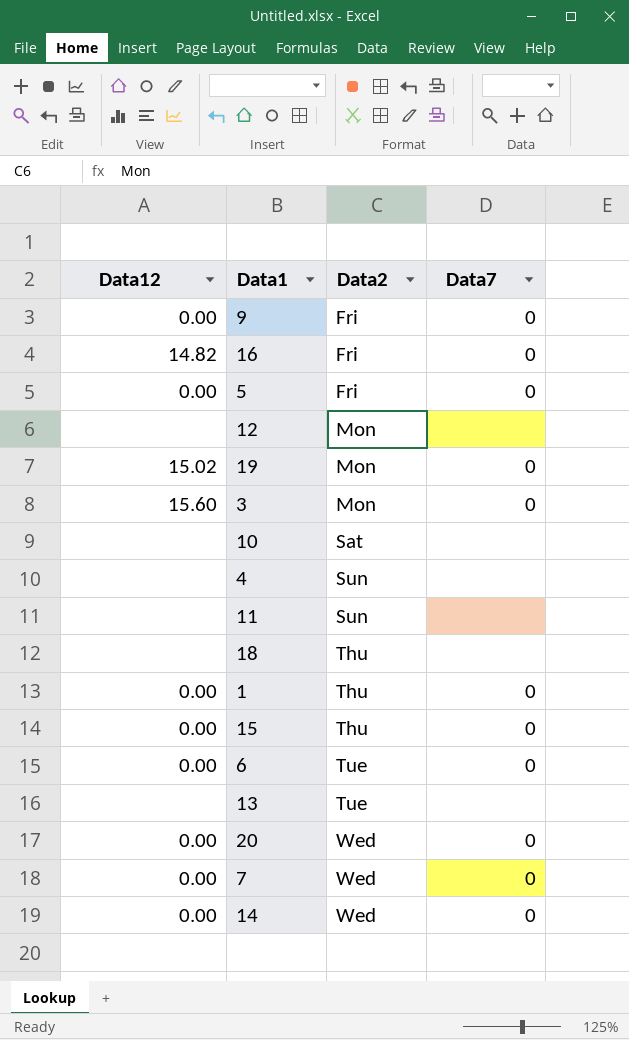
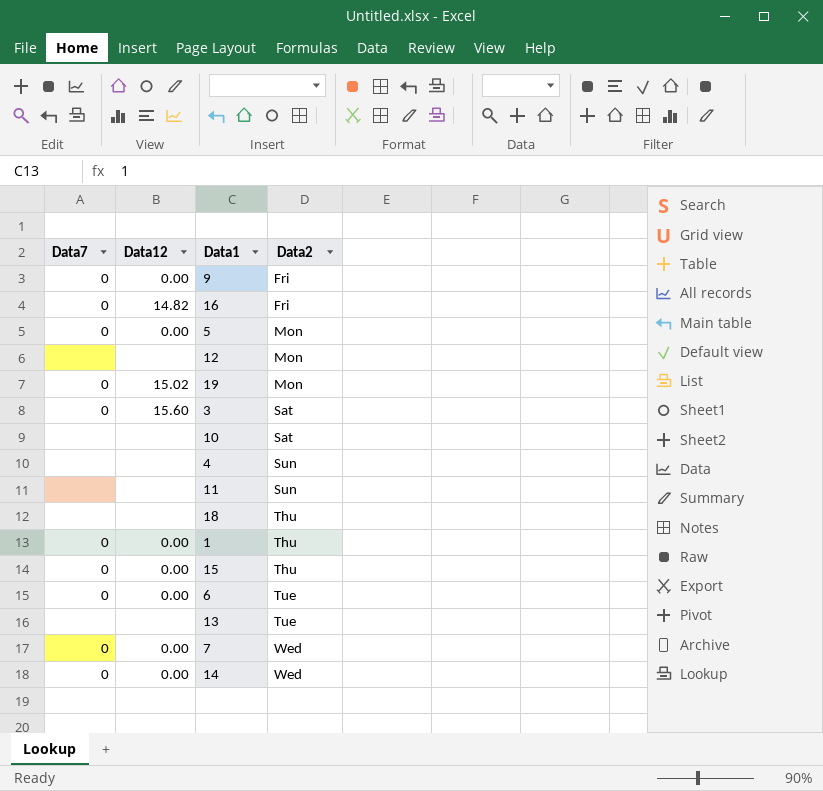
column Data7 | position: 4 -> 1
row 20: 0.00 | Wed | 0 -> none
5 | Data2: Fri -> Mon
3 | Data2: Mon -> Sat

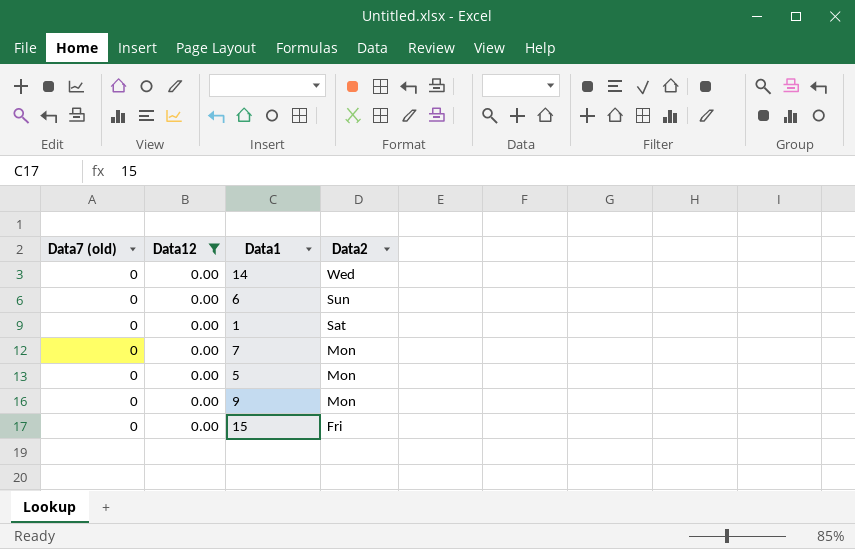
filter: none -> Data12 = 0.00
row order: Data2 ascending -> Data2 descending
column name: Data7 -> Data7 (old)
6 | Data2: Tue -> Sun
1 | Data2: Thu -> Sat
7 | Data2: Wed -> Mon
9 | Data2: Fri -> Mon
15 | Data2: Thu -> Fri

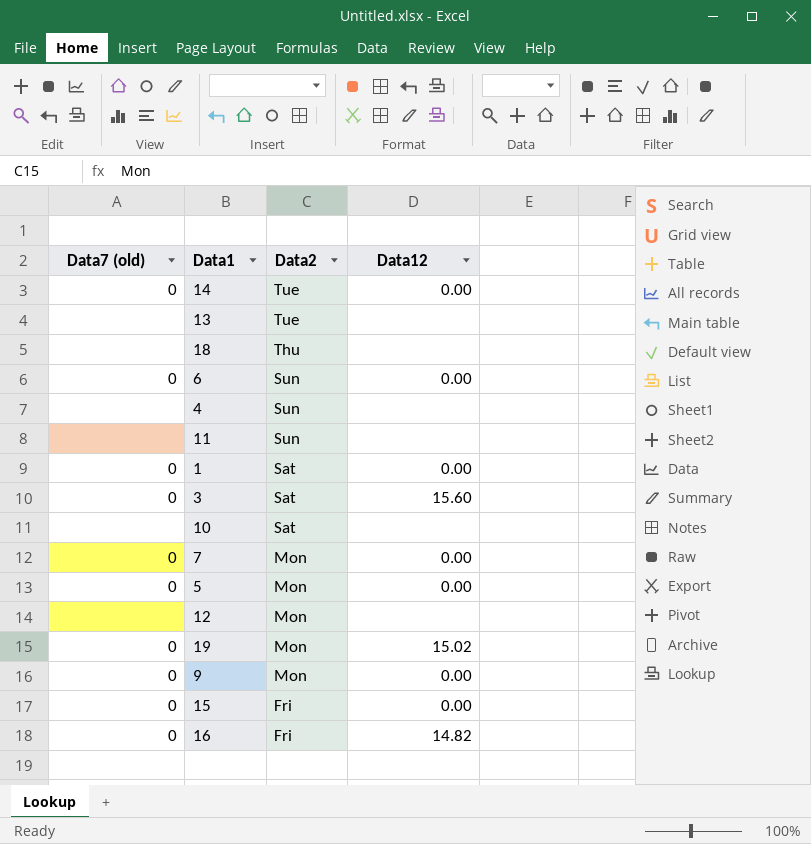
filter: Data12 = 0.00 -> none
column Data12 | position: 2 -> 4
14 | Data2: Wed -> Tue

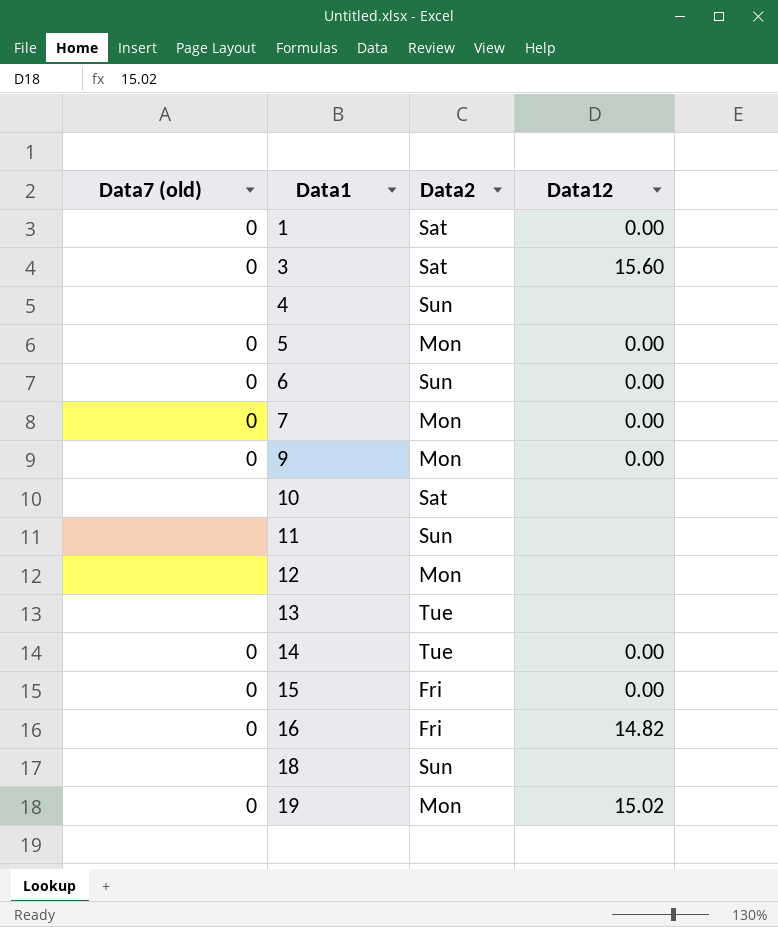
row order: Data2 descending -> Data1 ascending
18 | Data2: Thu -> Sun

